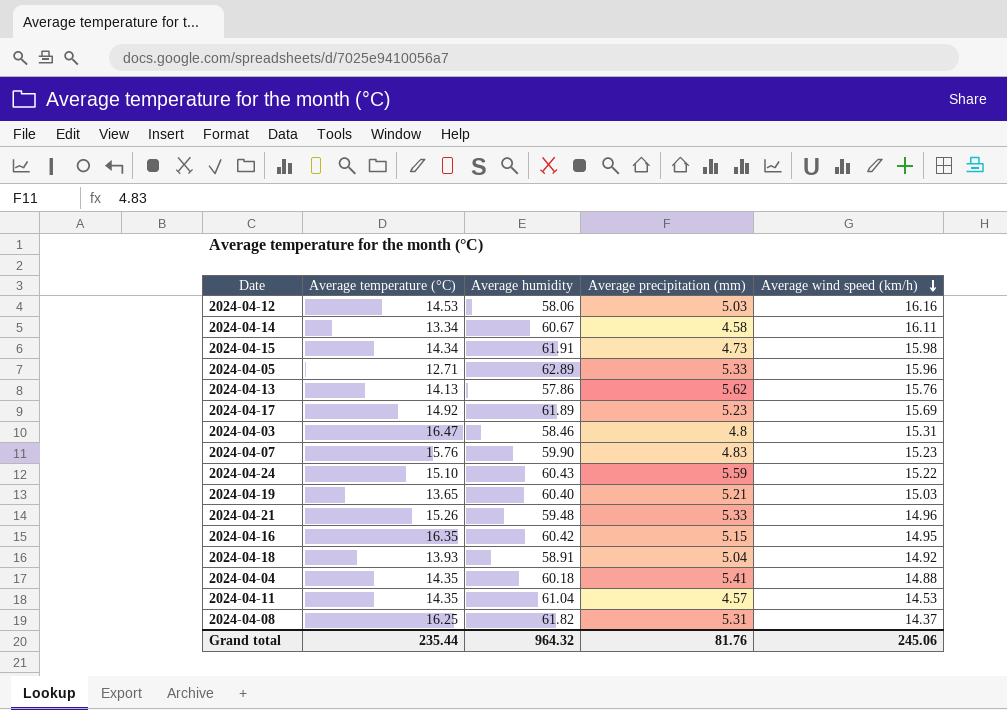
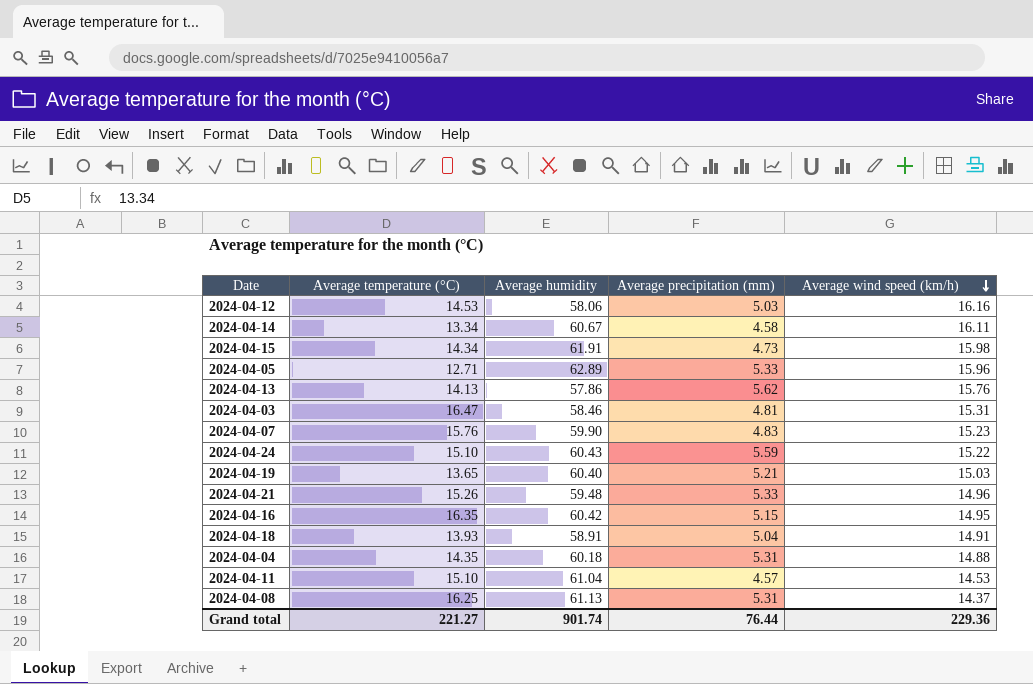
row 2024-04-17: 14.92 | 61.89 | 5.23 | 15.69 -> none
2024-04-03 | Average precipitation (mm): 4.8 -> 4.81
2024-04-18 | Average wind speed (km/h): 14.92 -> 14.91
2024-04-04 | Average precipitation (mm): 5.41 -> 5.31
2024-04-11 | Average temperature (°C): 14.35 -> 15.10
2024-04-08 | Average humidity: 61.82 -> 61.13
Grand total | Average temperature (°C): 235.44 -> 221.27
Grand total | Average humidity: 964.32 -> 901.74
Grand total | Average precipitation (mm): 81.76 -> 76.44
Grand total | Average wind speed (km/h): 245.06 -> 229.36

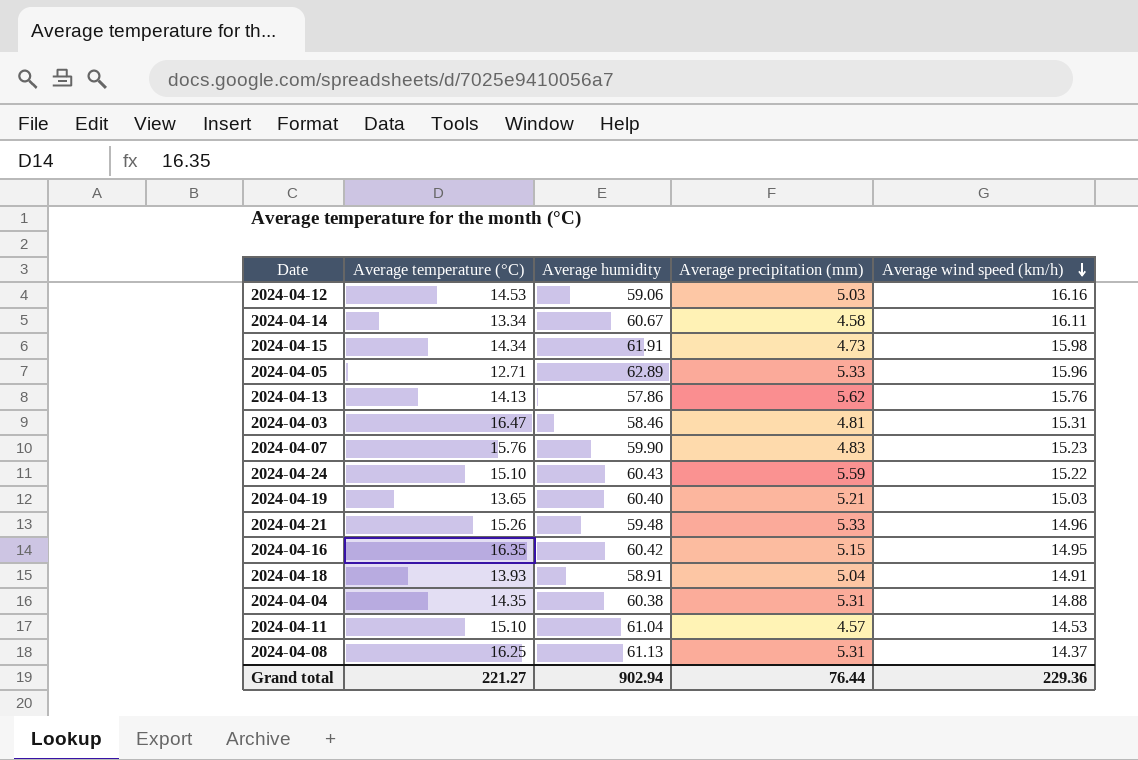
2024-04-12 | Average humidity: 58.06 -> 59.06
2024-04-04 | Average humidity: 60.18 -> 60.38
Grand total | Average humidity: 901.74 -> 902.94

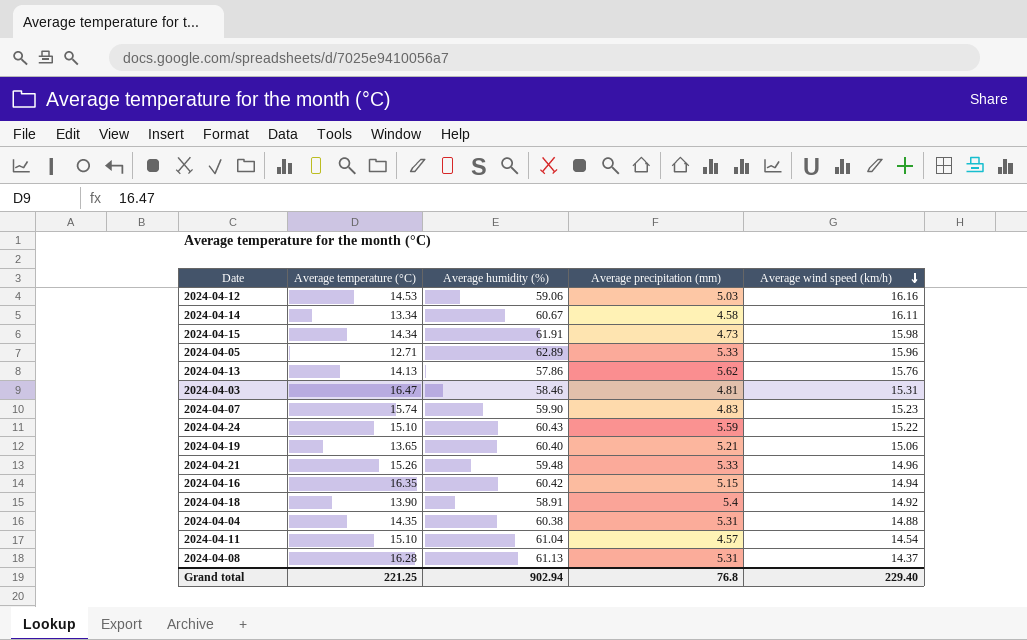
column name: Average humidity -> Average humidity (%)
2024-04-07 | Average temperature (°C): 15.76 -> 15.74
2024-04-19 | Average wind speed (km/h): 15.03 -> 15.06
2024-04-16 | Average wind speed (km/h): 14.95 -> 14.94
2024-04-18 | Average temperature (°C): 13.93 -> 13.90
2024-04-18 | Average precipitation (mm): 5.04 -> 5.4
2024-04-18 | Average wind speed (km/h): 14.91 -> 14.92
2024-04-11 | Average wind speed (km/h): 14.53 -> 14.54
2024-04-08 | Average temperature (°C): 16.25 -> 16.28
Grand total | Average temperature (°C): 221.27 -> 221.25
Grand total | Average precipitation (mm): 76.44 -> 76.8
Grand total | Average wind speed (km/h): 229.36 -> 229.40

